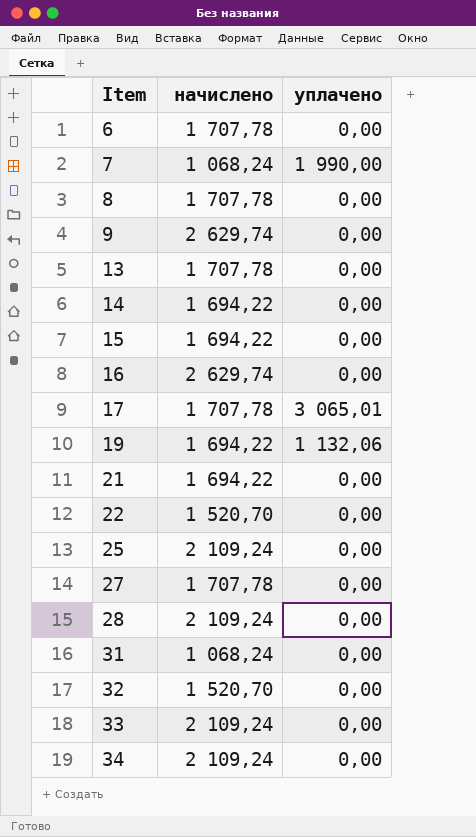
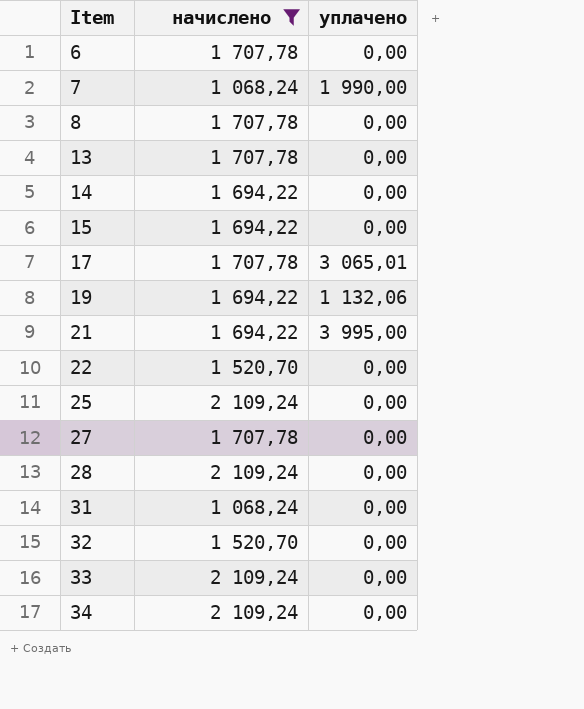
filter: none -> начислено != 2 629,74
21 | уплачено: 0,00 -> 3 995,00

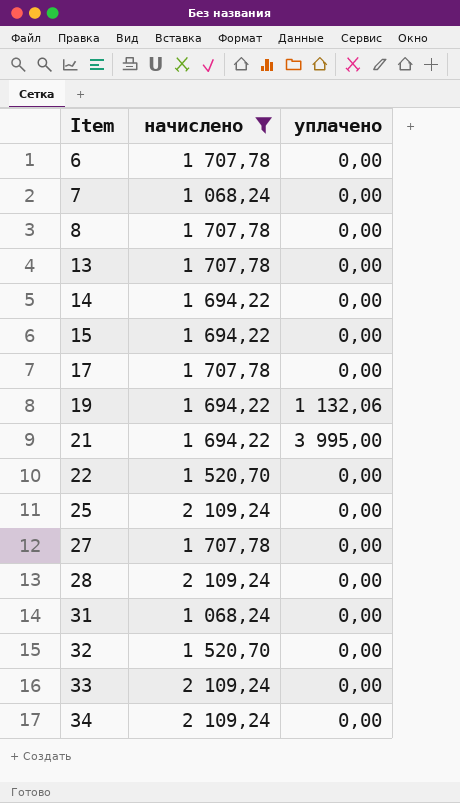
7 | уплачено: 1 990,00 -> 0,00
17 | уплачено: 3 065,01 -> 0,00

